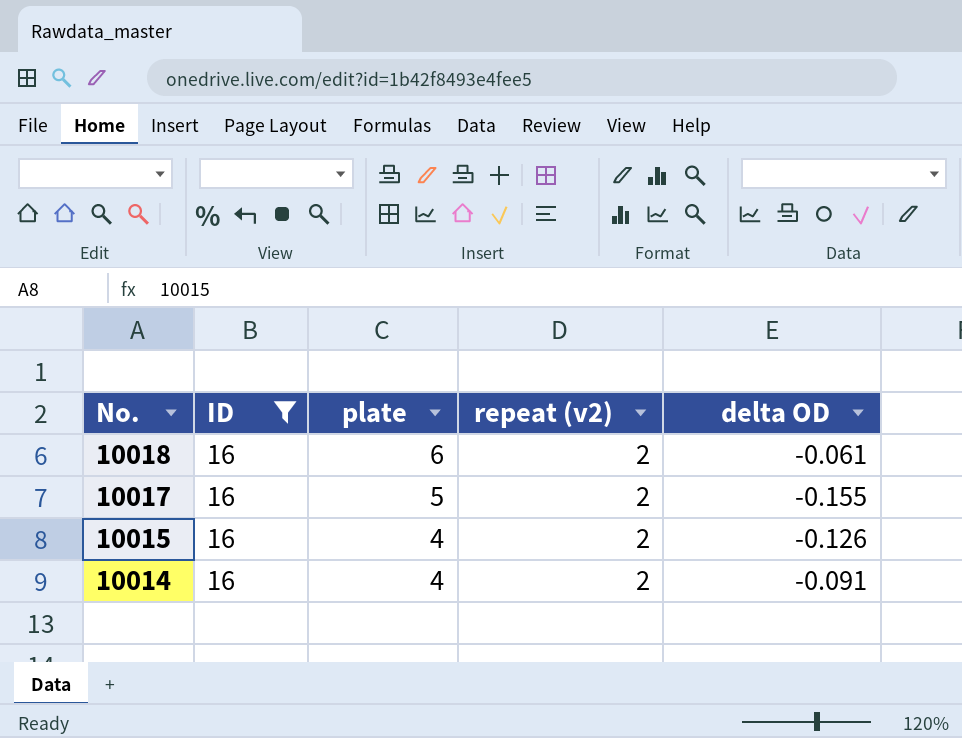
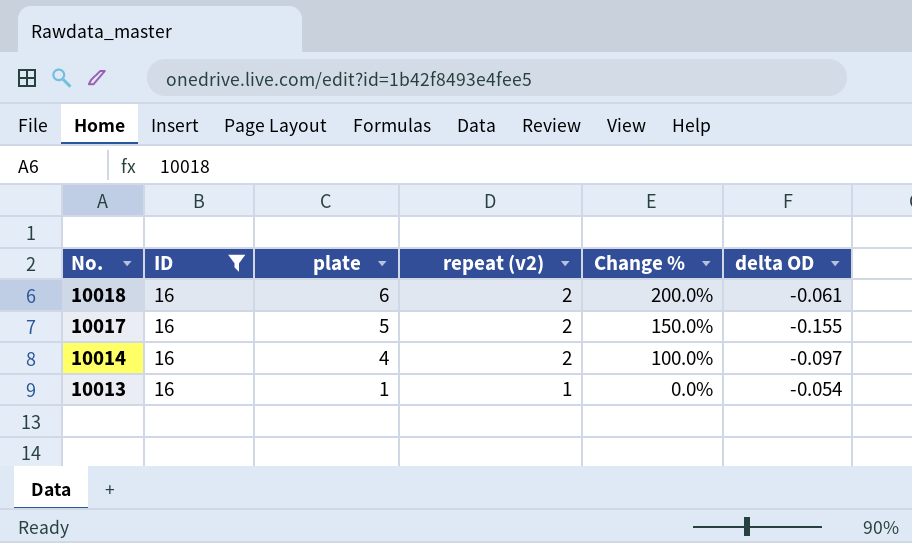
column Change % | formula: none -> ([plate] - [repeat (v2)]) / [repeat (v2)]
row 10015: 16 | 4 | 2 | -0.126 -> none
10014 | delta OD: -0.091 -> -0.097
row 10013: none -> 16 | 1 | 1 | 0.0% | -0.054

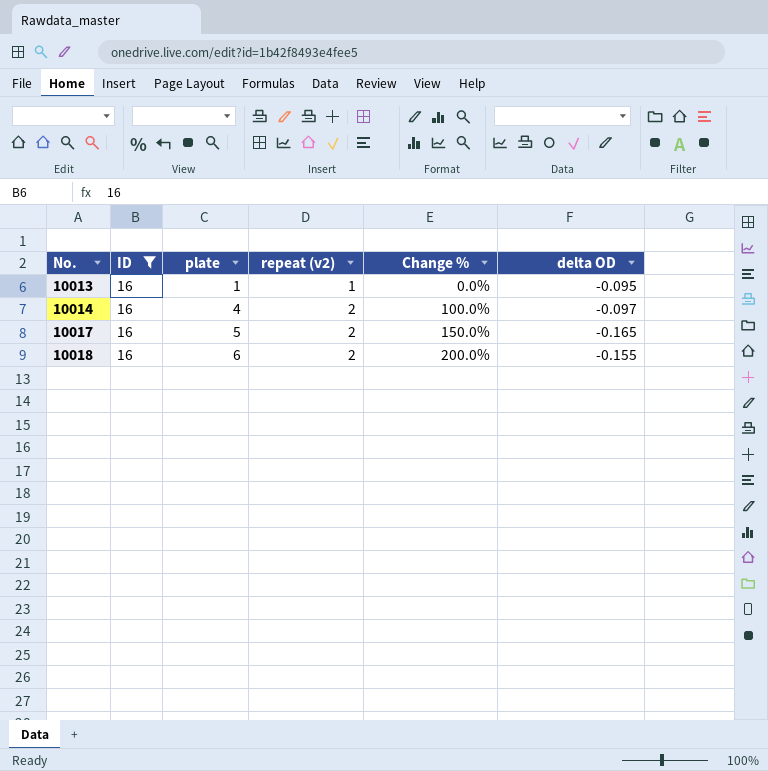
row order: No. descending -> No. ascending
10013 | delta OD: -0.054 -> -0.095
10017 | delta OD: -0.155 -> -0.165
10018 | delta OD: -0.061 -> -0.155

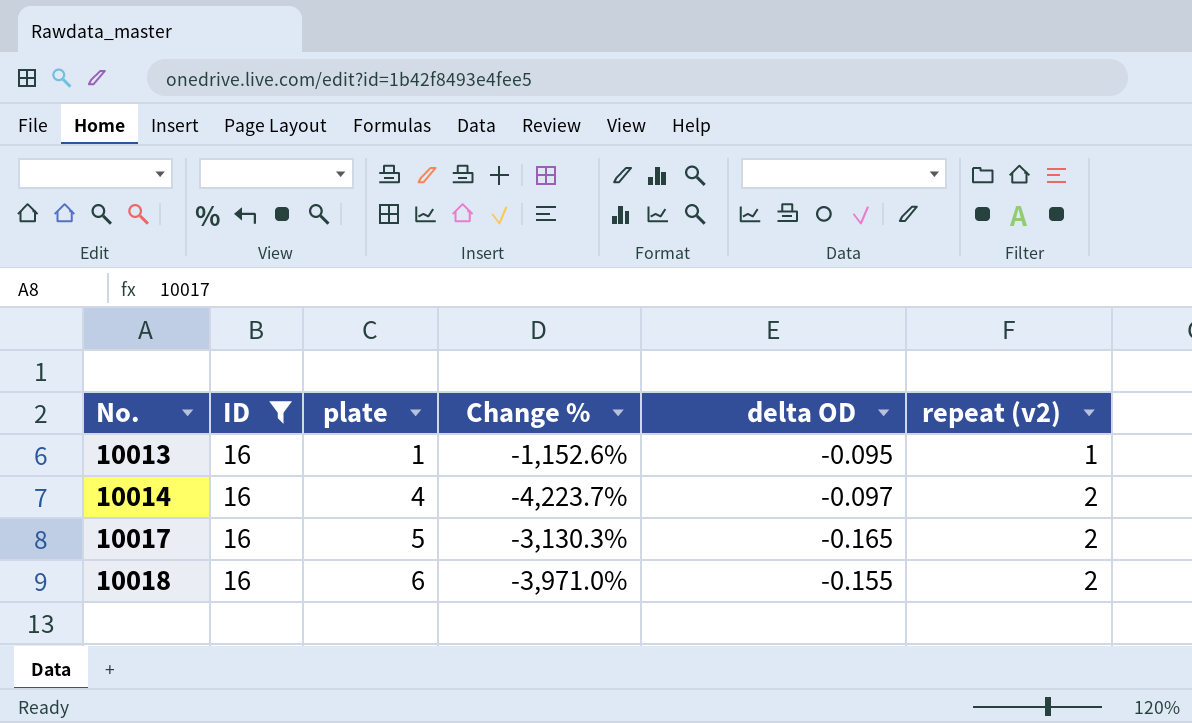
column Change % | formula: ([plate] - [repeat (v2)]) / [repeat (v2)] -> ([plate] - [delta OD]) / [delta OD]
column repeat (v2) | position: 4 -> 6

